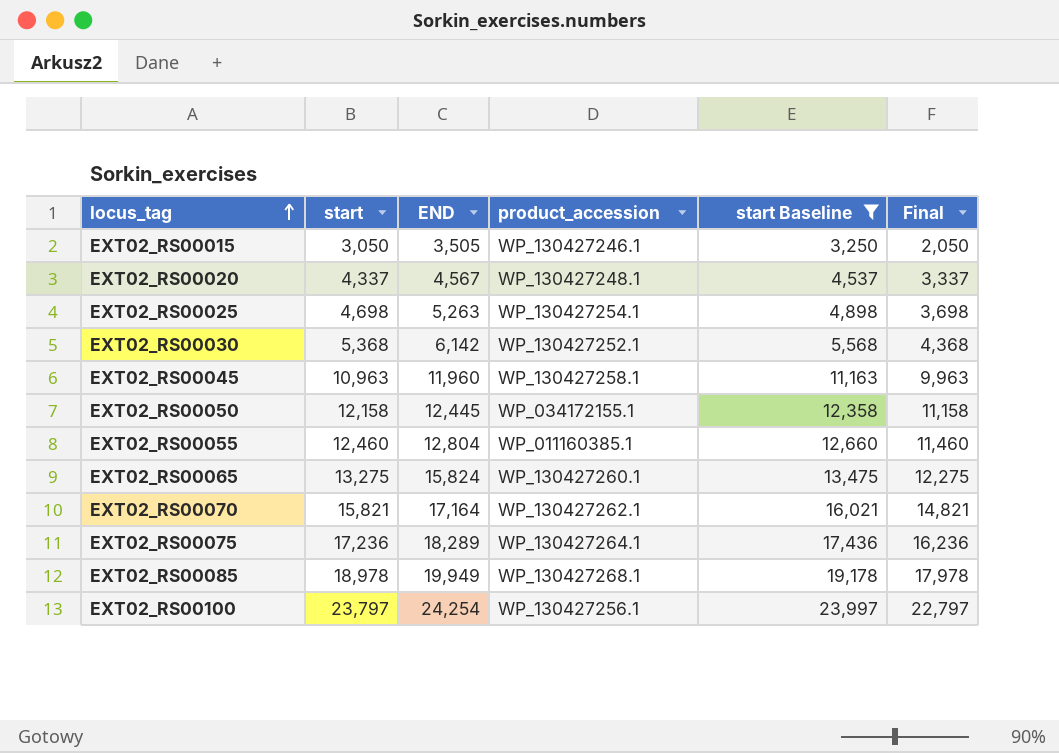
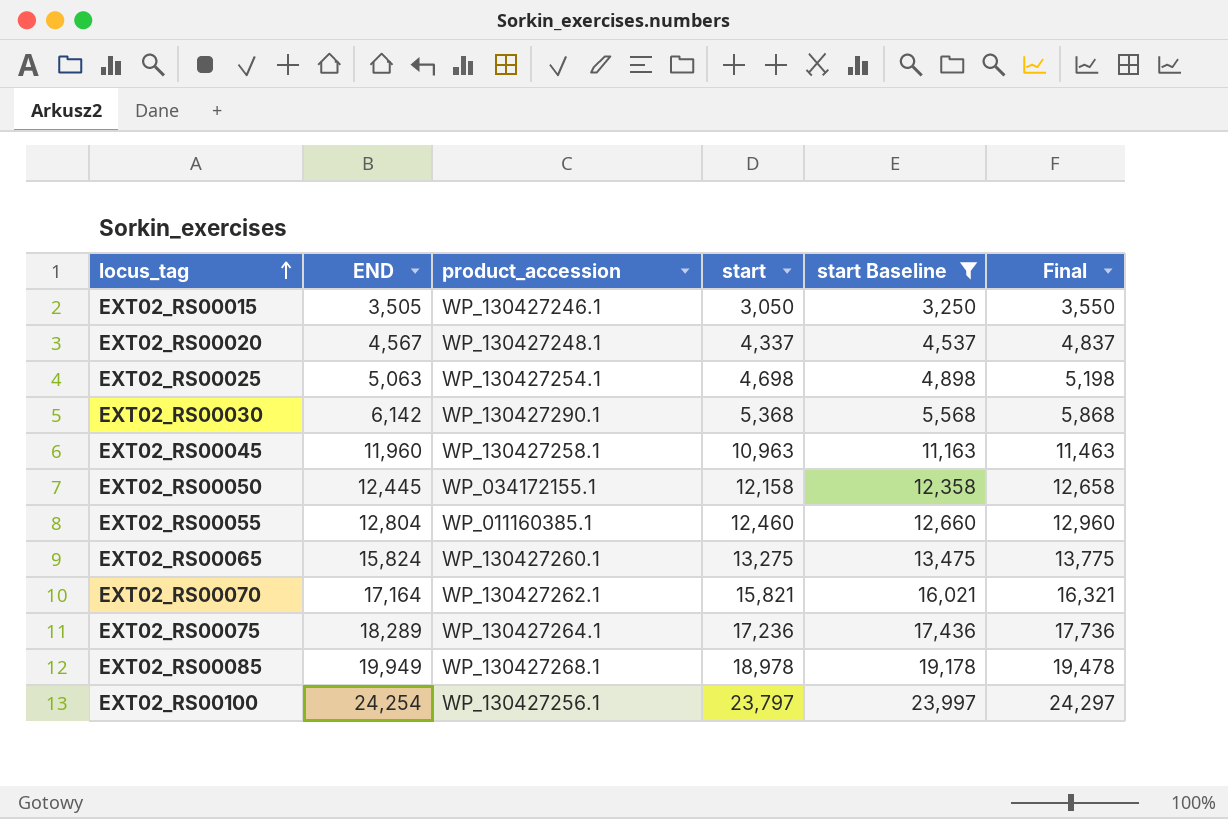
column start | position: 2 -> 4
column Final | formula: [start] - 1000 -> [start] + 500
EXT02_RS00025 | END: 5,263 -> 5,063
EXT02_RS00030 | product_accession: WP_130427252.1 -> WP_130427290.1

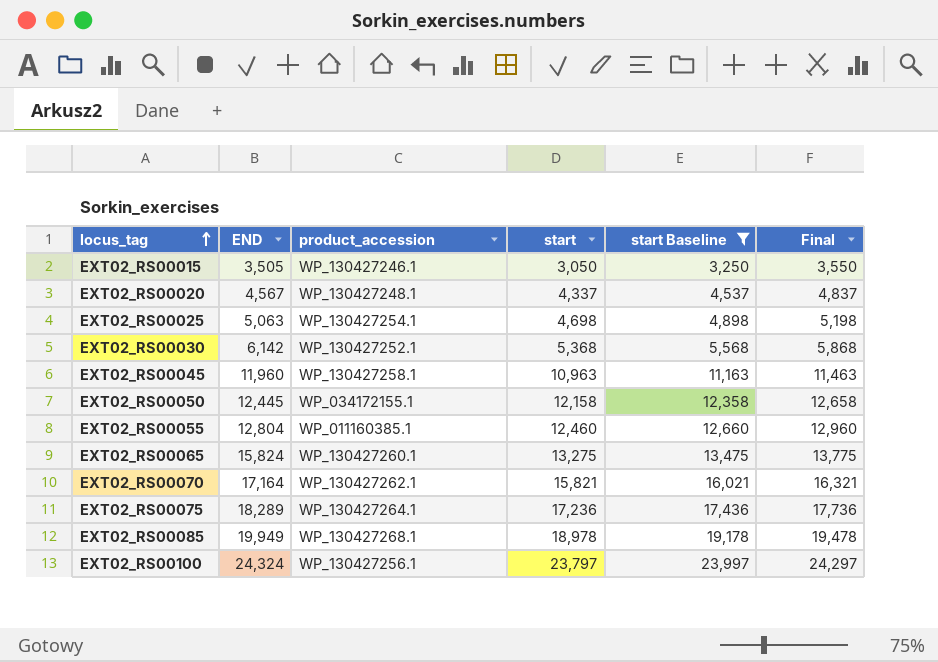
EXT02_RS00030 | product_accession: WP_130427290.1 -> WP_130427252.1
EXT02_RS00100 | END: 24,254 -> 24,324

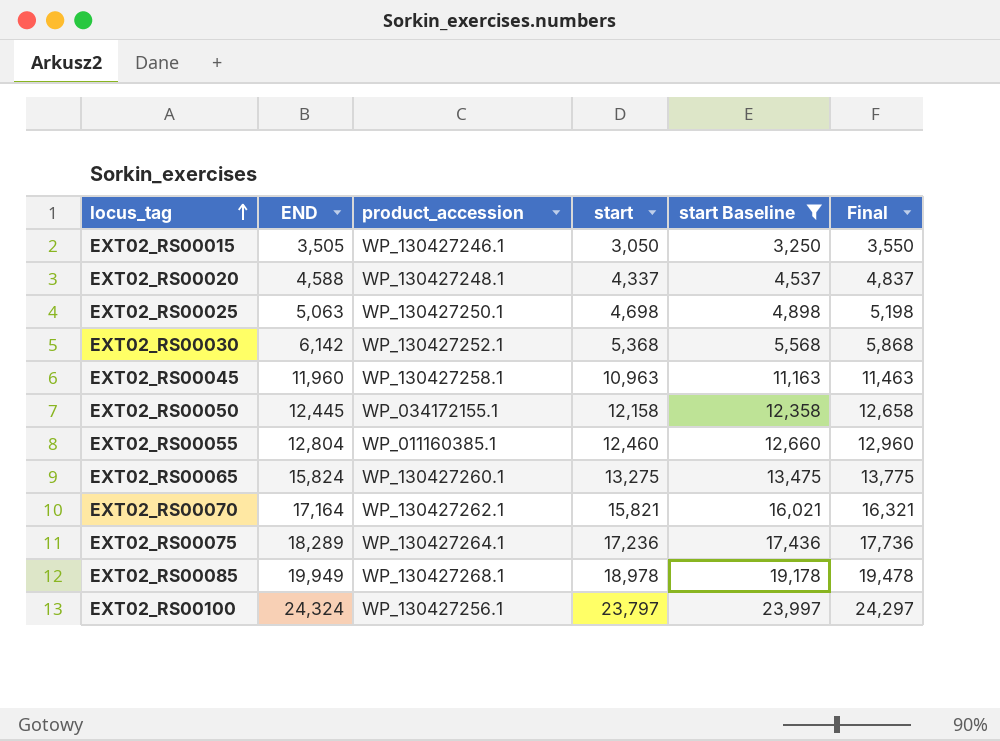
EXT02_RS00020 | END: 4,567 -> 4,588
EXT02_RS00025 | product_accession: WP_130427254.1 -> WP_130427250.1

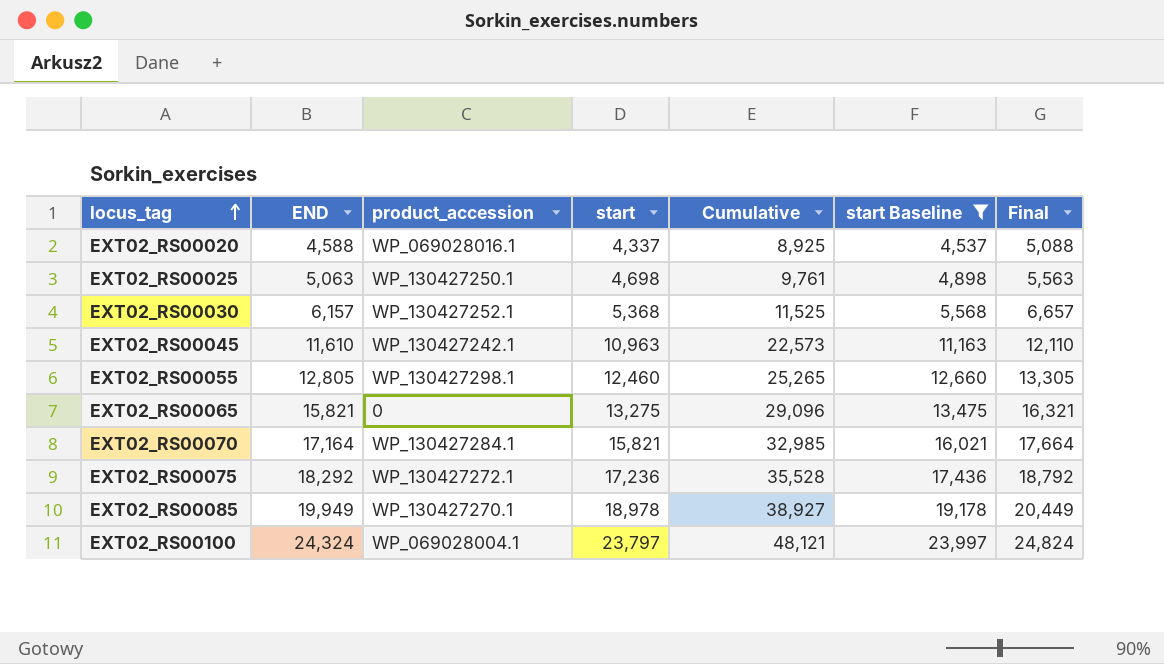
column Cumulative | formula: none -> [END] + [start]
column Final | formula: [start] + 500 -> [END] + 500
row EXT02_RS00015: 3,505 | WP_130427246.1 | 3,050 | 3,250 | 3,550 -> none
row EXT02_RS00050: 12,445 | WP_034172155.1 | 12,158 | 12,358 | 12,658 -> none
EXT02_RS00020 | product_accession: WP_130427248.1 -> WP_069028016.1
EXT02_RS00030 | END: 6,142 -> 6,157
EXT02_RS00045 | END: 11,960 -> 11,610
EXT02_RS00045 | product_accession: WP_130427258.1 -> WP_130427242.1
EXT02_RS00055 | END: 12,804 -> 12,805
EXT02_RS00055 | product_accession: WP_011160385.1 -> WP_130427298.1
EXT02_RS00065 | END: 15,824 -> 15,821
EXT02_RS00065 | product_accession: WP_130427260.1 -> 0
EXT02_RS00070 | product_accession: WP_130427262.1 -> WP_130427284.1
EXT02_RS00075 | END: 18,289 -> 18,292
EXT02_RS00075 | product_accession: WP_130427264.1 -> WP_130427272.1
EXT02_RS00085 | product_accession: WP_130427268.1 -> WP_130427270.1
EXT02_RS00100 | product_accession: WP_130427256.1 -> WP_069028004.1

